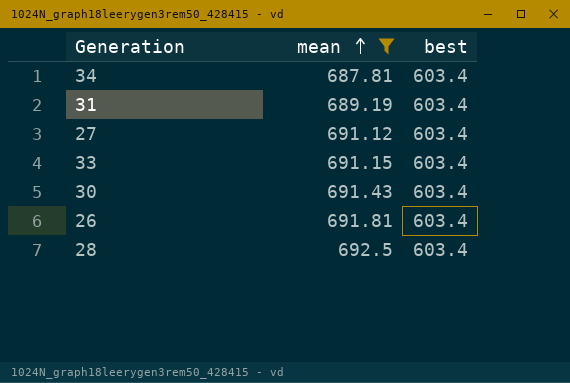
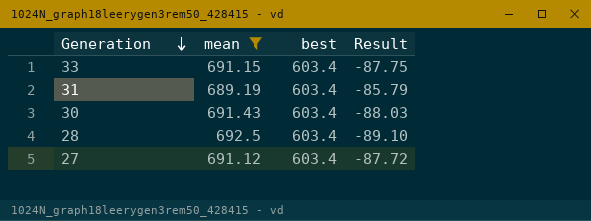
row order: mean ascending -> Generation descending
column Result | formula: none -> [best] - [mean]
row 34: 687.81 | 603.4 -> none
row 26: 691.81 | 603.4 -> none

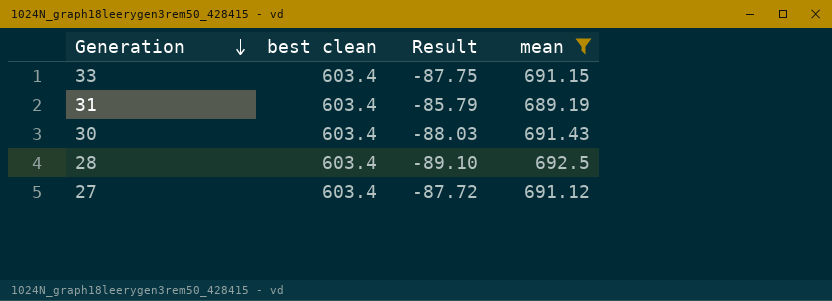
column name: best -> best clean
column mean | position: 2 -> 4

